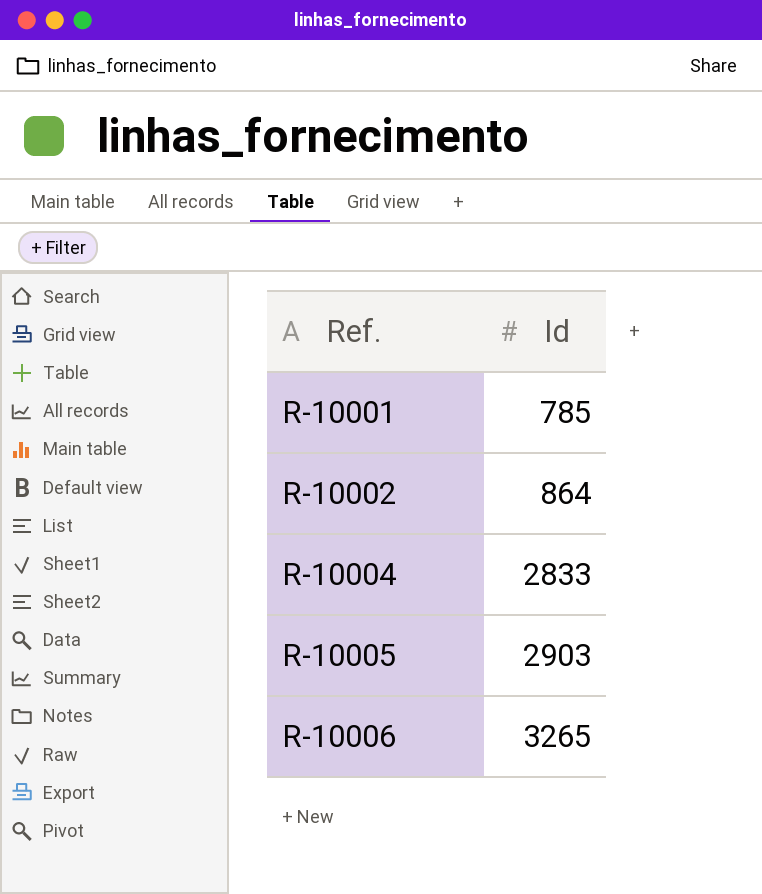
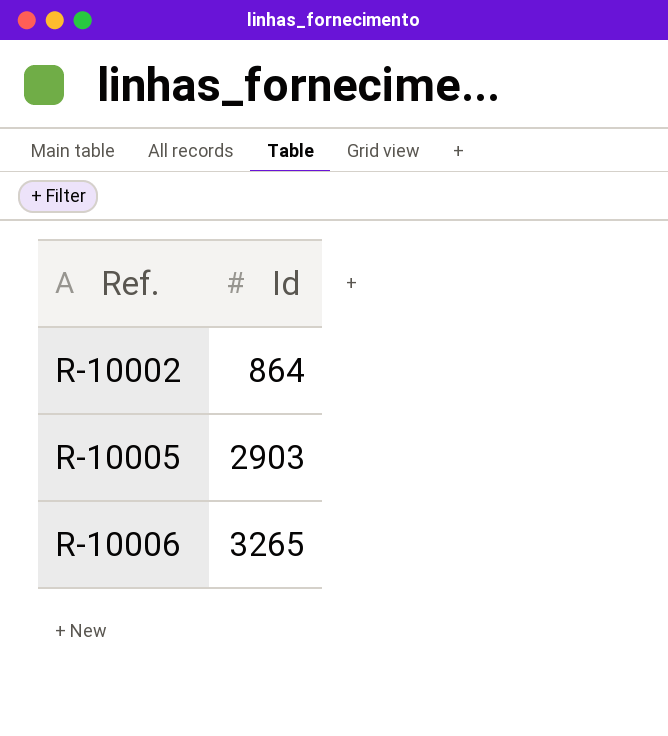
row R-10001: 785 -> none
row R-10004: 2833 -> none

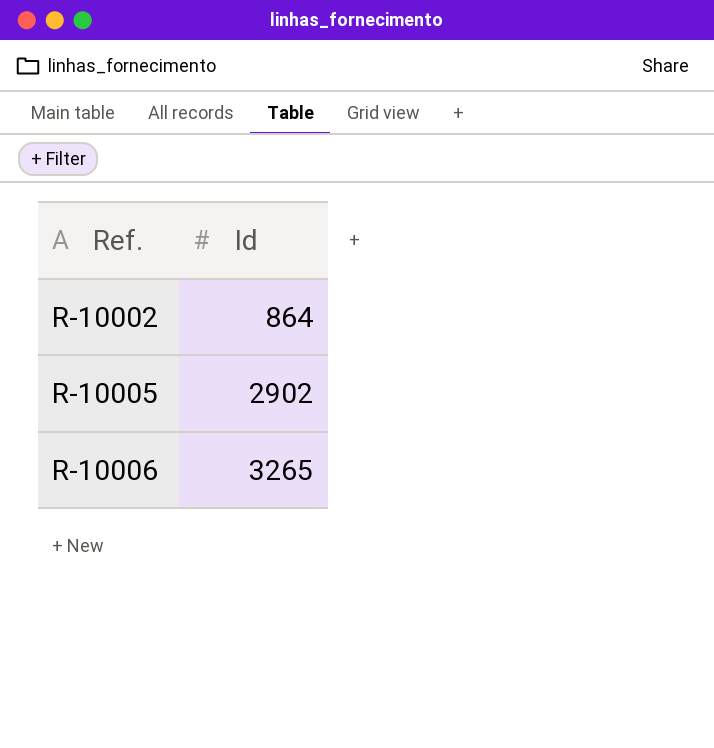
R-10005 | Id: 2903 -> 2902

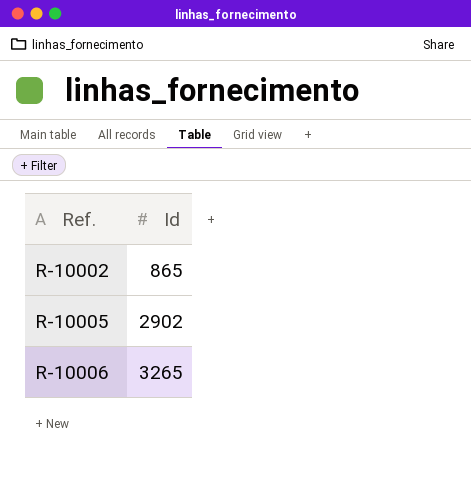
R-10002 | Id: 864 -> 865

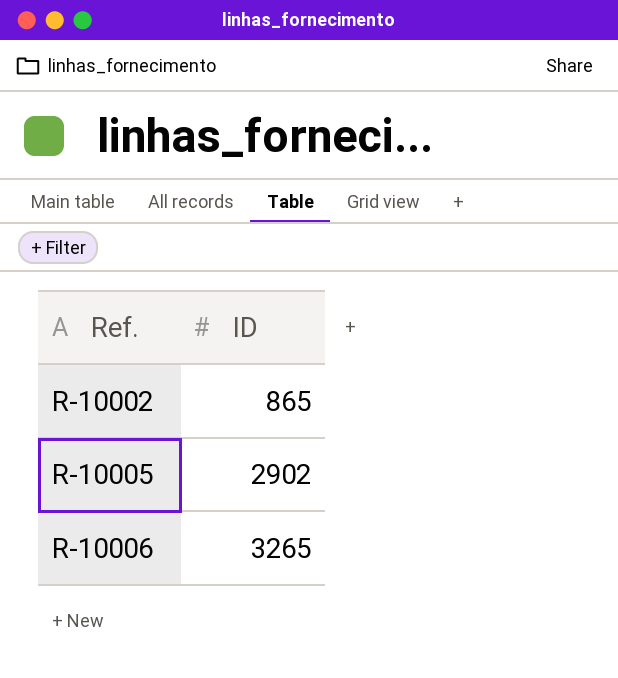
column name: Id -> ID

